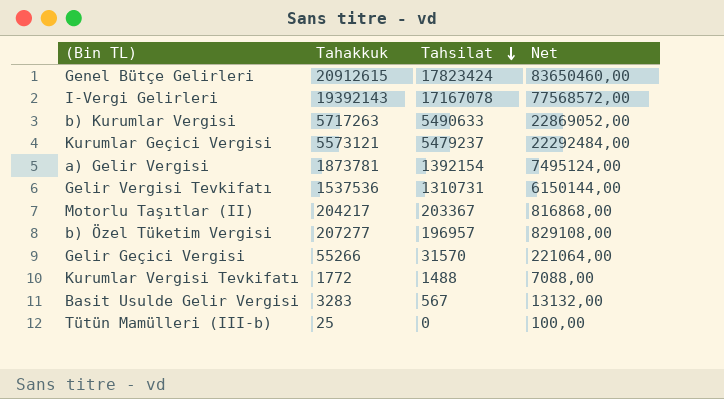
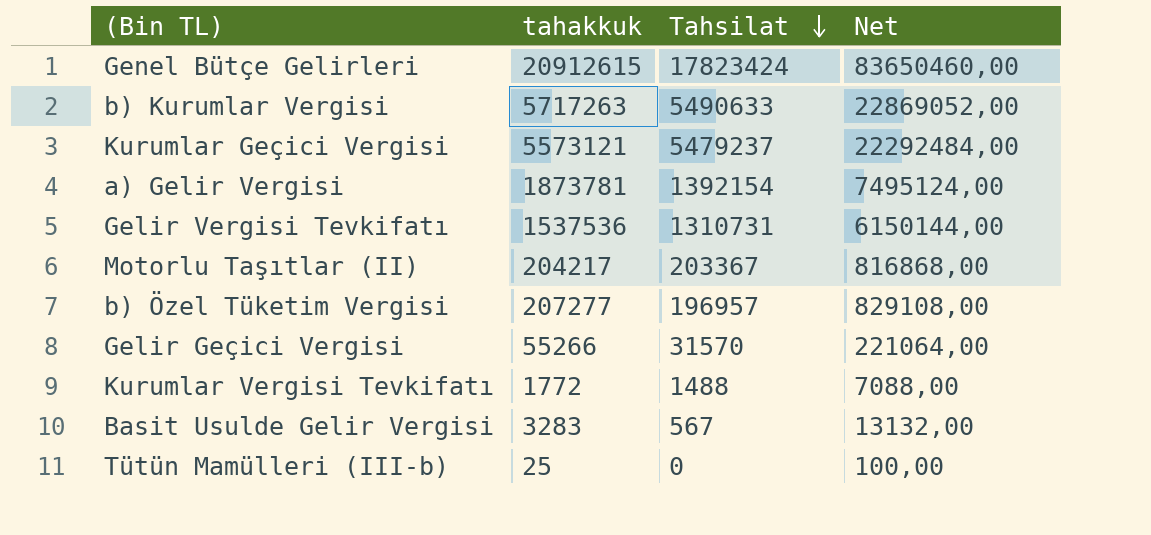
column name: Tahakkuk -> tahakkuk
row I-Vergi Gelirleri: 19392143 | 17167078 | 77568572,00 -> none

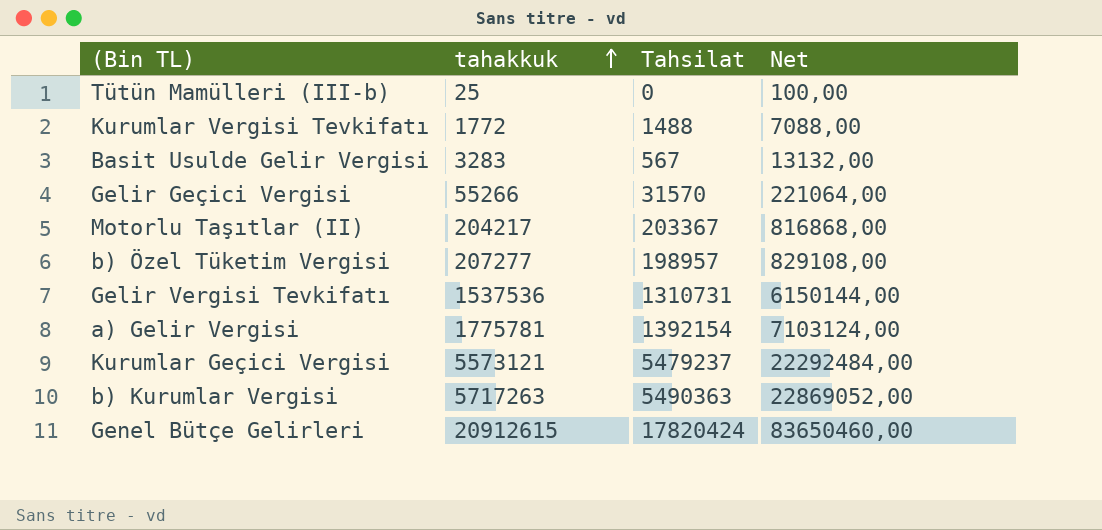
row order: Tahsilat descending -> tahakkuk ascending
b) Özel Tüketim Vergisi | Tahsilat: 196957 -> 198957
a) Gelir Vergisi | tahakkuk: 1873781 -> 1775781
a) Gelir Vergisi | Net: 7495124,00 -> 7103124,00
b) Kurumlar Vergisi | Tahsilat: 5490633 -> 5490363
Genel Bütçe Gelirleri | Tahsilat: 17823424 -> 17820424

